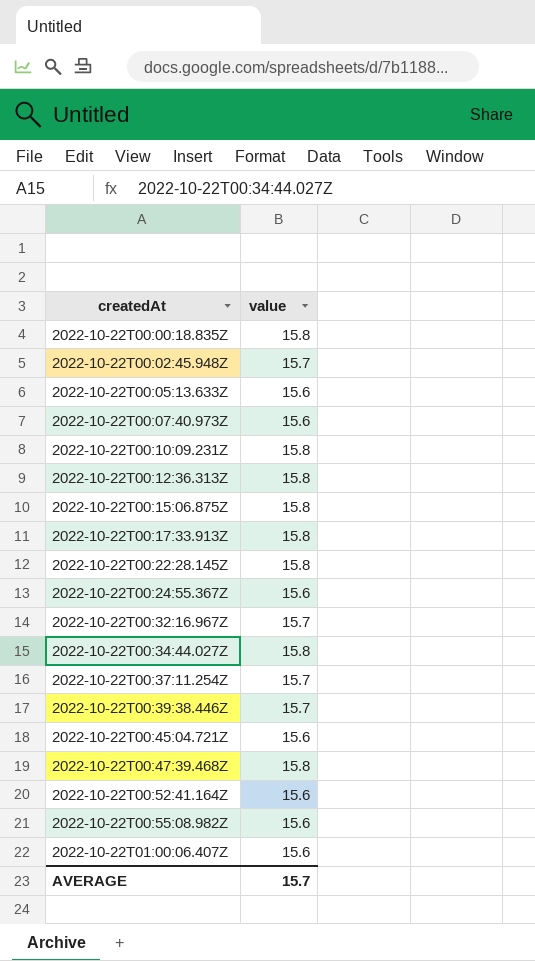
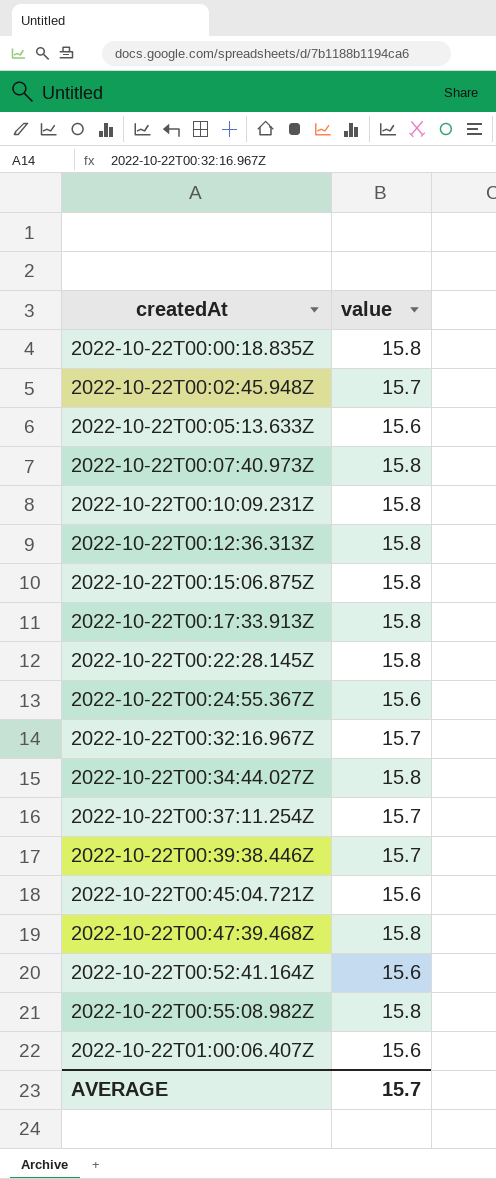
2022-10-22T00:07:40.973Z | value: 15.6 -> 15.8
2022-10-22T00:55:08.982Z | value: 15.6 -> 15.8

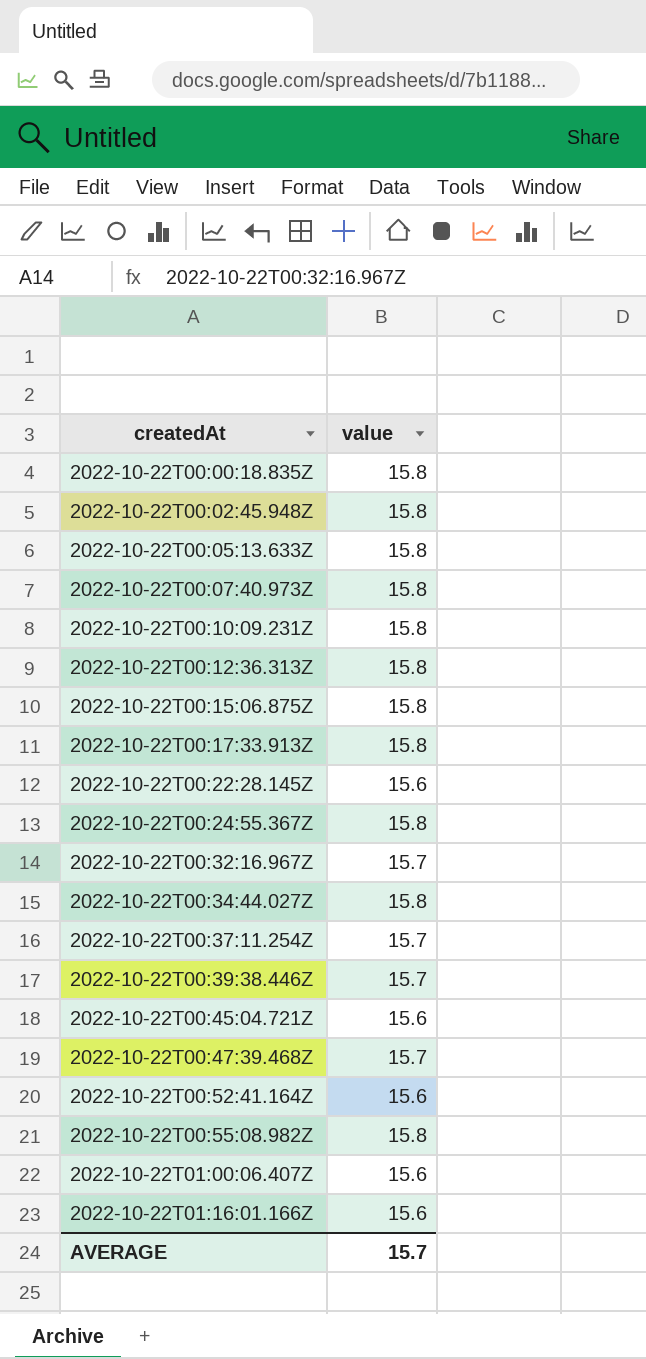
2022-10-22T00:02:45.948Z | value: 15.7 -> 15.8
2022-10-22T00:05:13.633Z | value: 15.6 -> 15.8
2022-10-22T00:22:28.145Z | value: 15.8 -> 15.6
2022-10-22T00:24:55.367Z | value: 15.6 -> 15.8
2022-10-22T00:47:39.468Z | value: 15.8 -> 15.7
row 2022-10-22T01:16:01.166Z: none -> 15.6

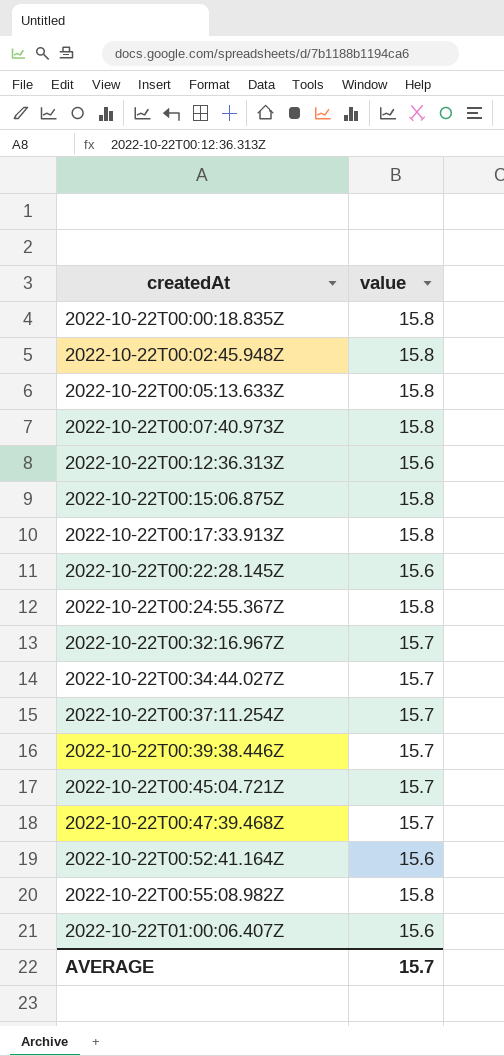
row 2022-10-22T00:10:09.231Z: 15.8 -> none
row 2022-10-22T01:16:01.166Z: 15.6 -> none
2022-10-22T00:12:36.313Z | value: 15.8 -> 15.6
2022-10-22T00:34:44.027Z | value: 15.8 -> 15.7
2022-10-22T00:45:04.721Z | value: 15.6 -> 15.7

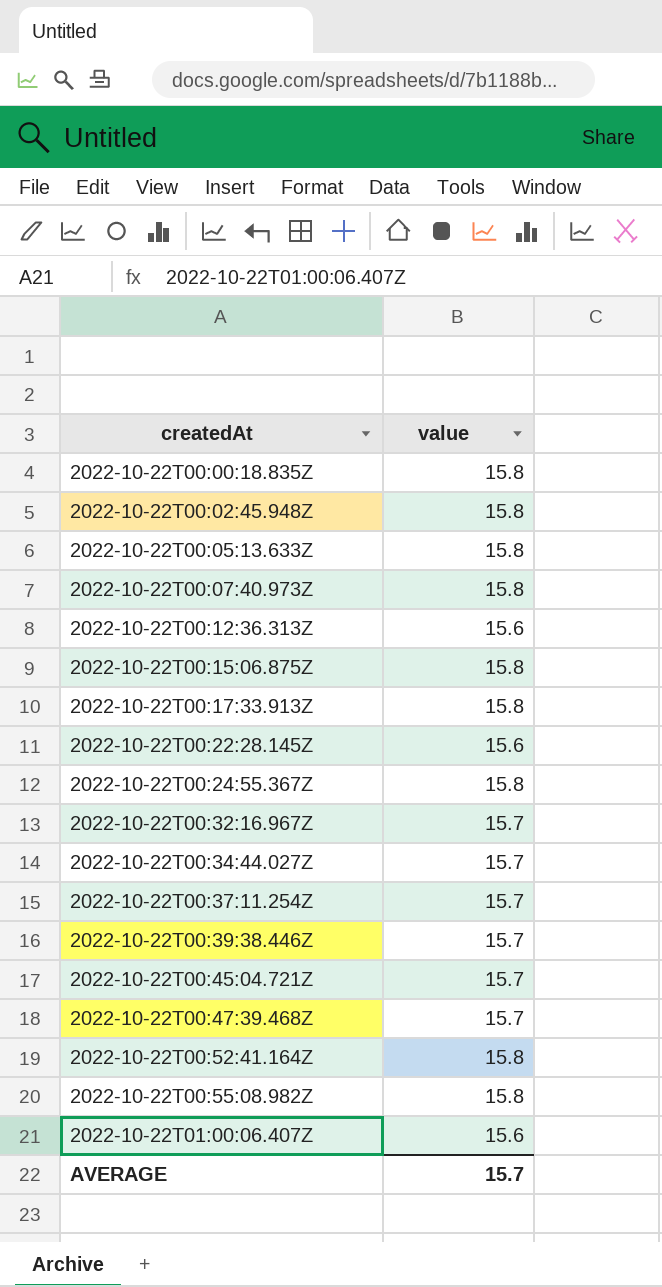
2022-10-22T00:52:41.164Z | value: 15.6 -> 15.8

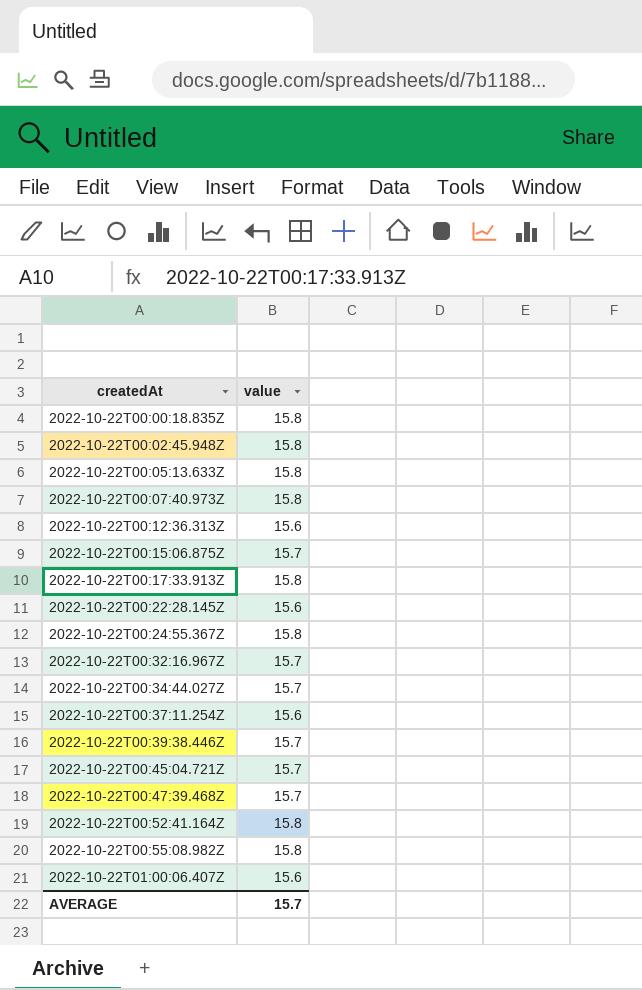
2022-10-22T00:15:06.875Z | value: 15.8 -> 15.7
2022-10-22T00:37:11.254Z | value: 15.7 -> 15.6

